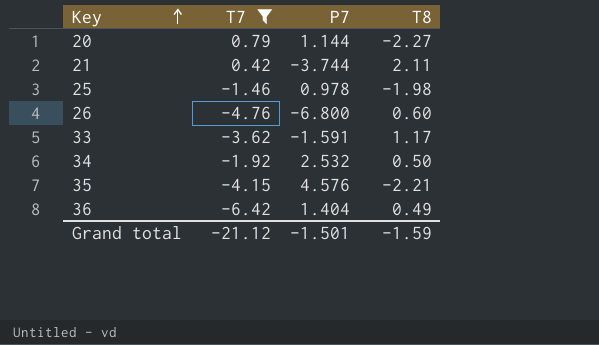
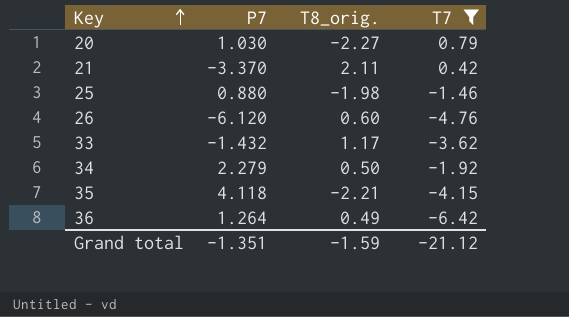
column name: T8 -> T8_orig.
column T7 | position: 2 -> 4
20 | P7: 1.144 -> 1.030
21 | P7: -3.744 -> -3.370
25 | P7: 0.978 -> 0.880
26 | P7: -6.800 -> -6.120
33 | P7: -1.591 -> -1.432
34 | P7: 2.532 -> 2.279
35 | P7: 4.576 -> 4.118
36 | P7: 1.404 -> 1.264
Grand total | P7: -1.501 -> -1.351

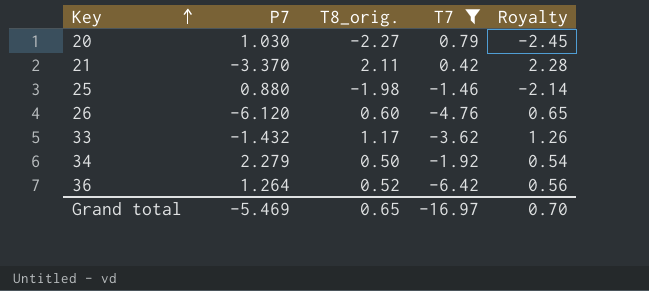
column Royalty | formula: none -> [T8_orig.] * 1.08
row 35: 4.118 | -2.21 | -4.15 -> none
36 | T8_orig.: 0.49 -> 0.52
Grand total | P7: -1.351 -> -5.469
Grand total | T8_orig.: -1.59 -> 0.65
Grand total | T7: -21.12 -> -16.97

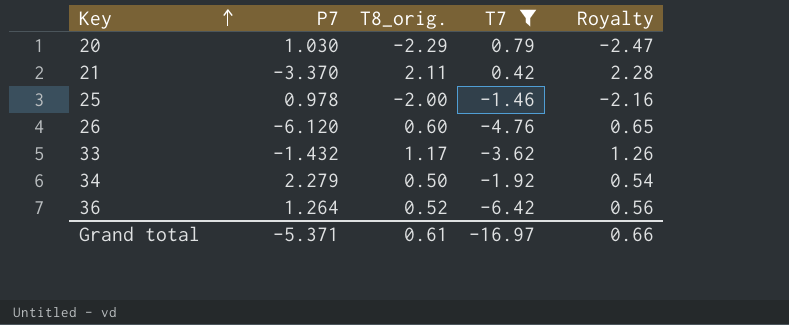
20 | T8_orig.: -2.27 -> -2.29
20 | Royalty: -2.45 -> -2.47
25 | P7: 0.880 -> 0.978
25 | T8_orig.: -1.98 -> -2.00
25 | Royalty: -2.14 -> -2.16
Grand total | P7: -5.469 -> -5.371
Grand total | T8_orig.: 0.65 -> 0.61
Grand total | Royalty: 0.70 -> 0.66

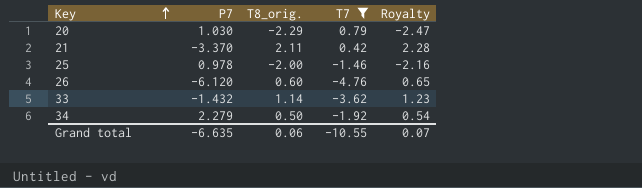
row 36: 1.264 | 0.52 | -6.42 | 0.56 -> none
33 | T8_orig.: 1.17 -> 1.14
33 | Royalty: 1.26 -> 1.23
Grand total | P7: -5.371 -> -6.635
Grand total | T8_orig.: 0.61 -> 0.06
Grand total | T7: -16.97 -> -10.55
Grand total | Royalty: 0.66 -> 0.07

